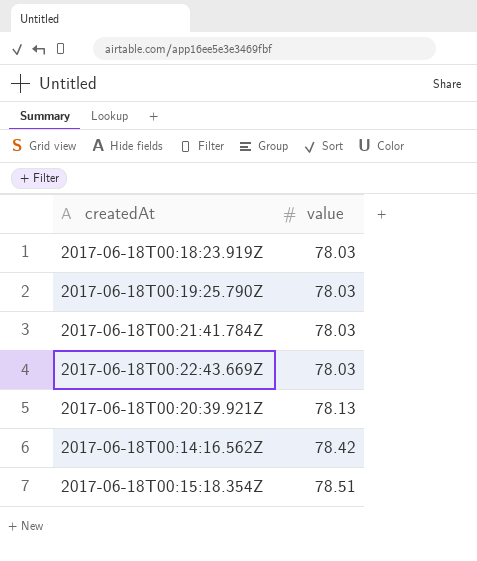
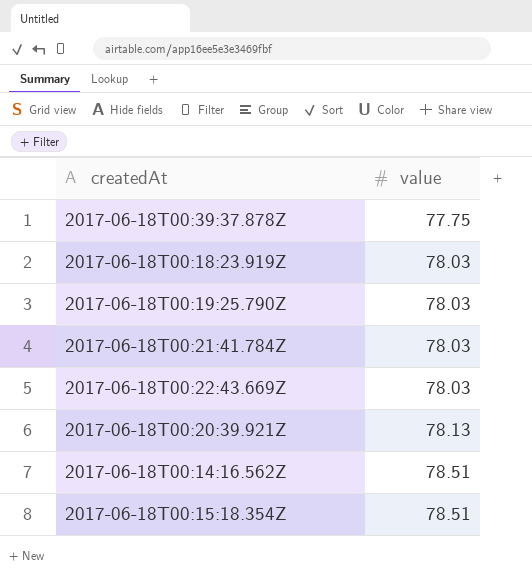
row 2017-06-18T00:39:37.878Z: none -> 77.75
2017-06-18T00:14:16.562Z | value: 78.42 -> 78.51

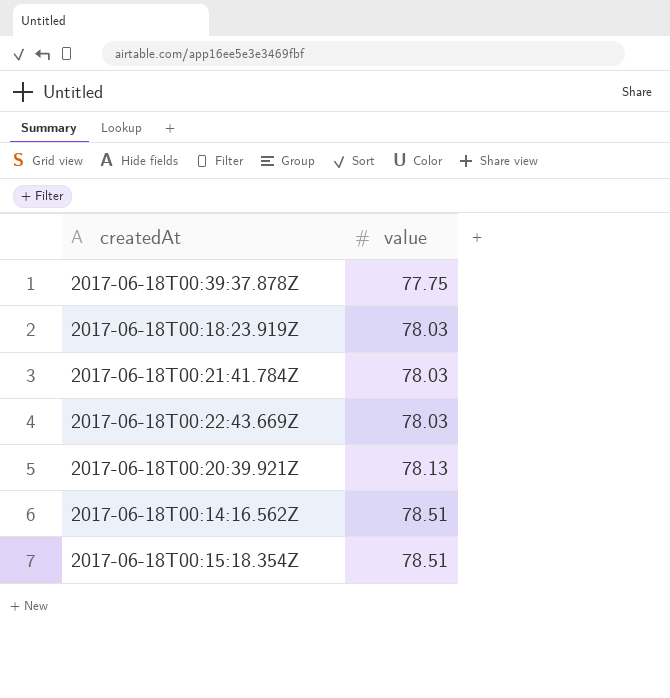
row 2017-06-18T00:19:25.790Z: 78.03 -> none

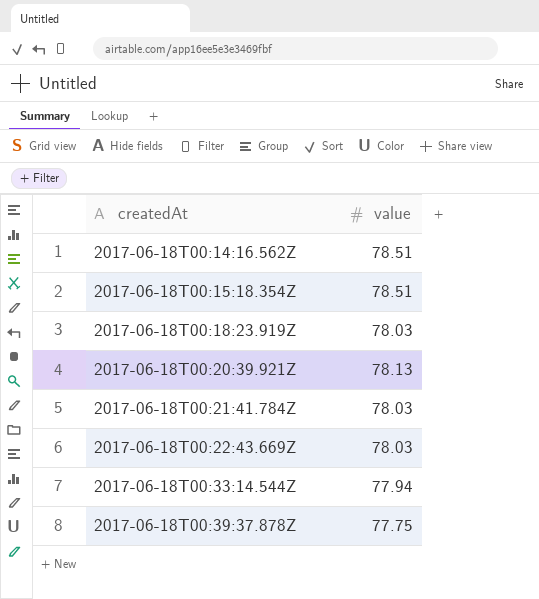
row order: value ascending -> createdAt ascending
row 2017-06-18T00:33:14.544Z: none -> 77.94

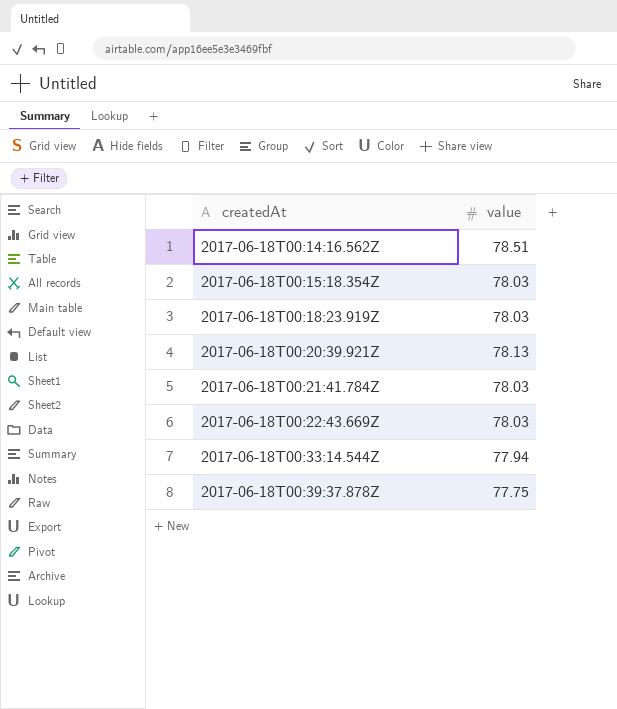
2017-06-18T00:15:18.354Z | value: 78.51 -> 78.03

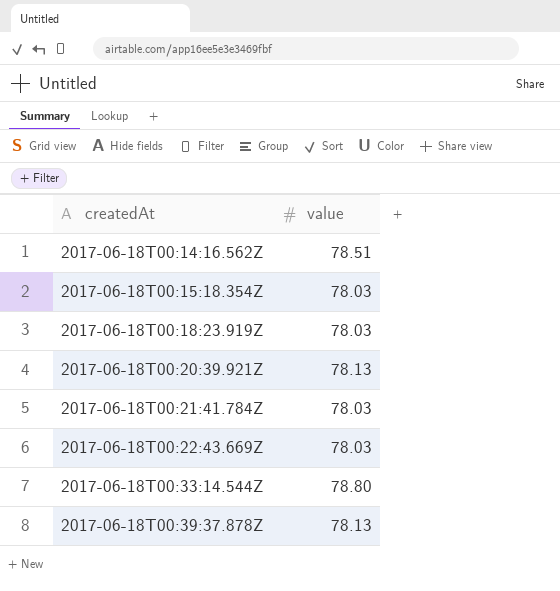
2017-06-18T00:33:14.544Z | value: 77.94 -> 78.80
2017-06-18T00:39:37.878Z | value: 77.75 -> 78.13

